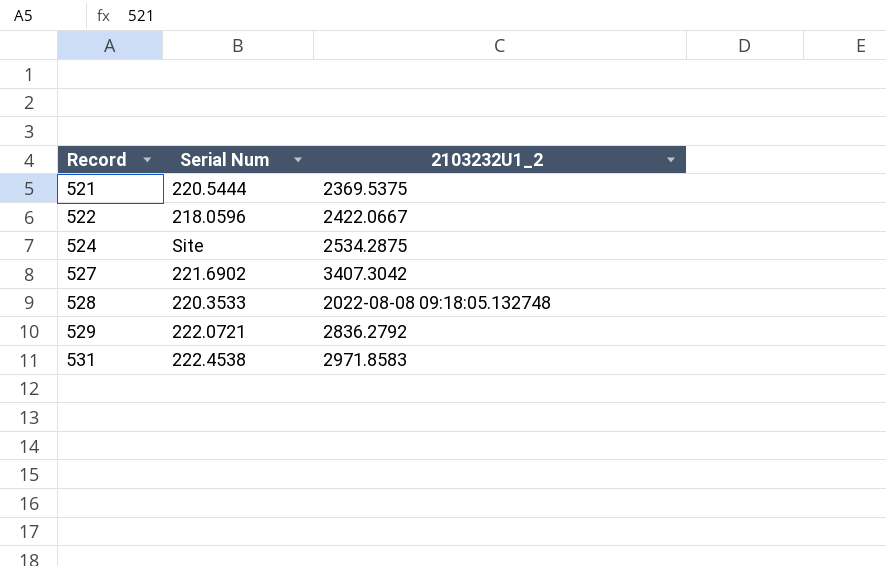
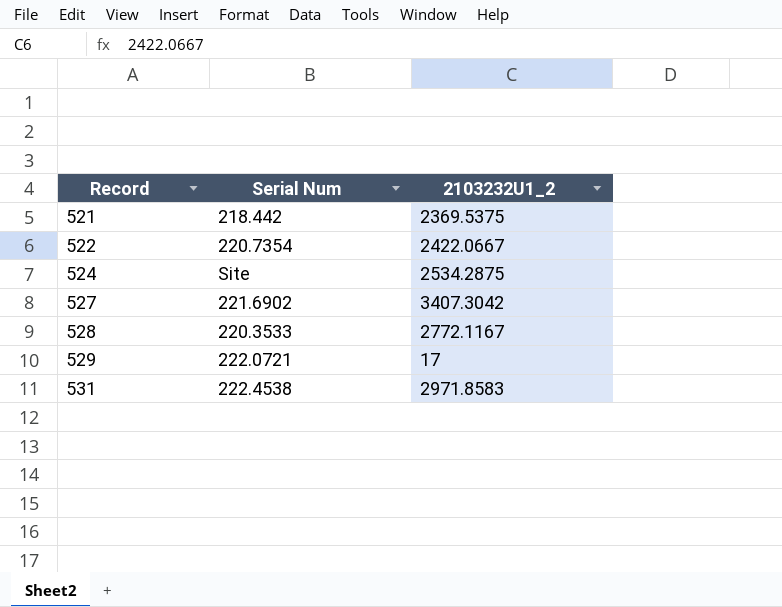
521 | Serial Num: 220.5444 -> 218.442
522 | Serial Num: 218.0596 -> 220.7354
528 | 2103232U1_2: 2022-08-08 09:18:05.132748 -> 2772.1167
529 | 2103232U1_2: 2836.2792 -> 17

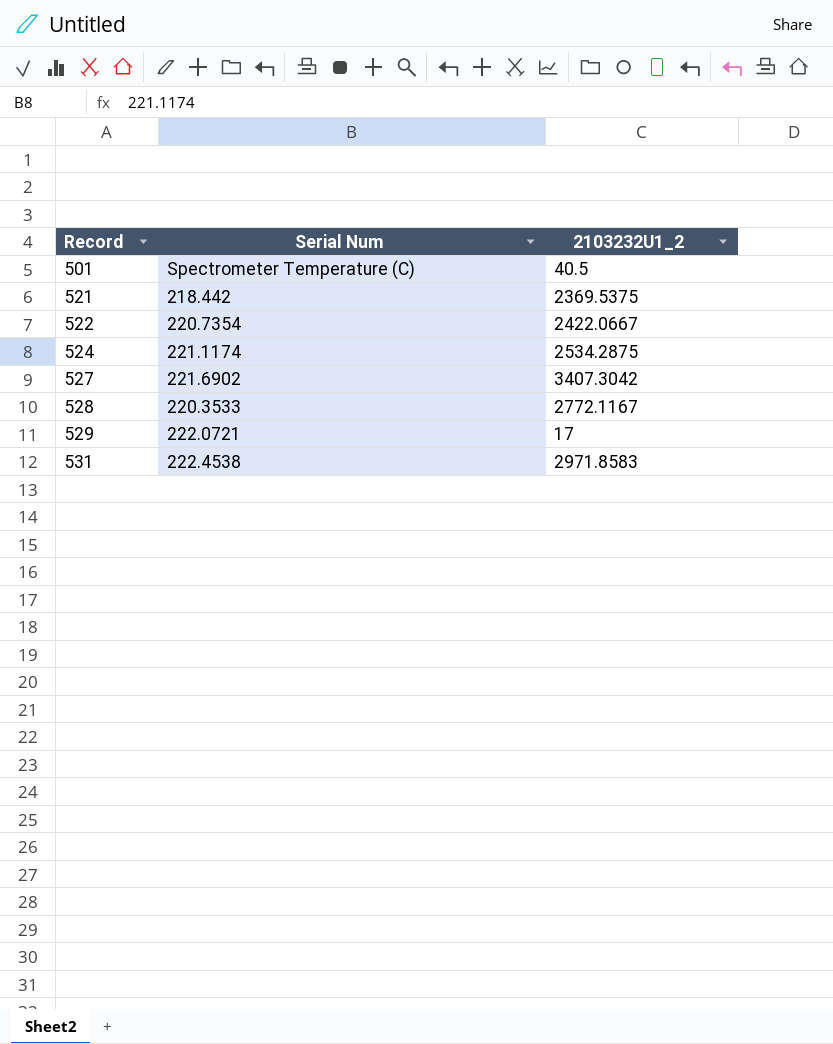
row 501: none -> Spectrometer Temperature (C) | 40.5
524 | Serial Num: Site -> 221.1174

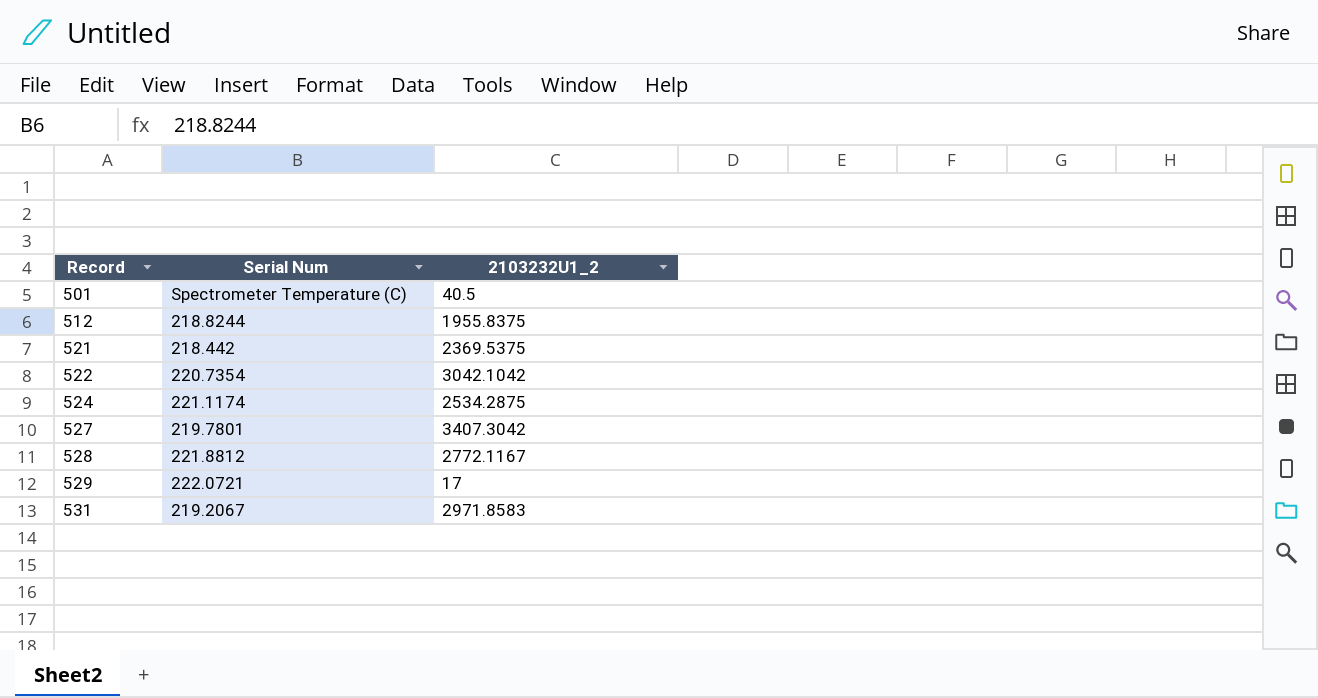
row 512: none -> 218.8244 | 1955.8375
522 | 2103232U1_2: 2422.0667 -> 3042.1042
527 | Serial Num: 221.6902 -> 219.7801
528 | Serial Num: 220.3533 -> 221.8812
531 | Serial Num: 222.4538 -> 219.2067

